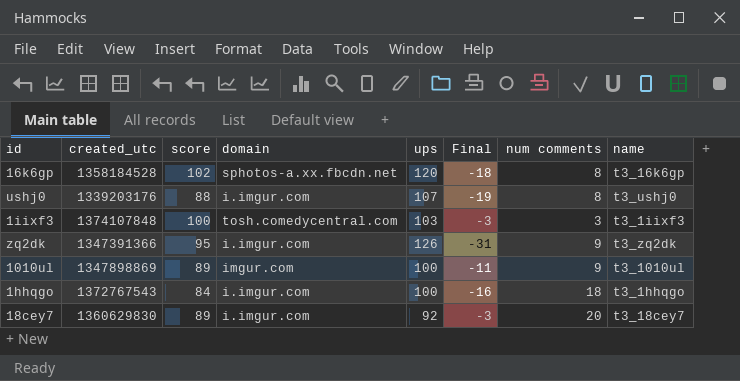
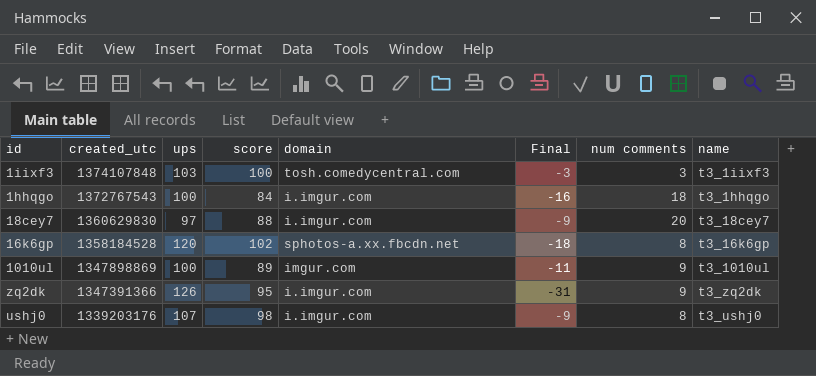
row order: none -> created_utc descending
column ups | position: 5 -> 3
18cey7 | ups: 92 -> 97
18cey7 | score: 89 -> 88
18cey7 | Final: -3 -> -9
ushj0 | score: 88 -> 98
ushj0 | Final: -19 -> -9

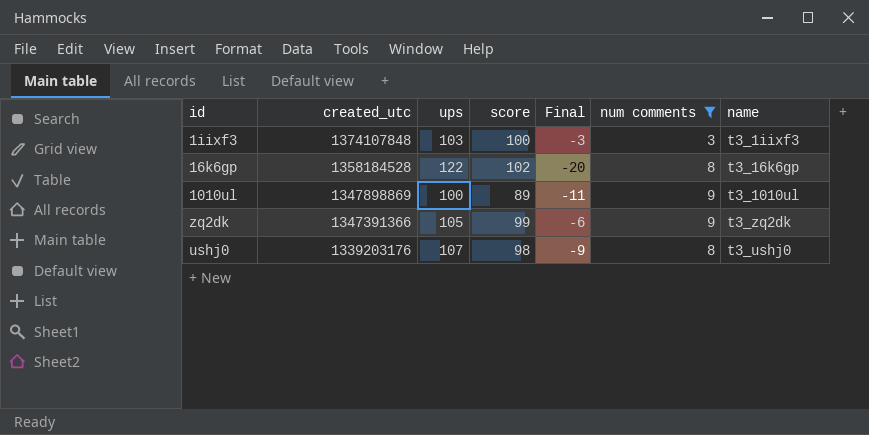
filter: none -> num comments <= 9
column domain | position: 5 -> none
16k6gp | ups: 120 -> 122
16k6gp | Final: -18 -> -20
zq2dk | ups: 126 -> 105
zq2dk | score: 95 -> 99
zq2dk | Final: -31 -> -6

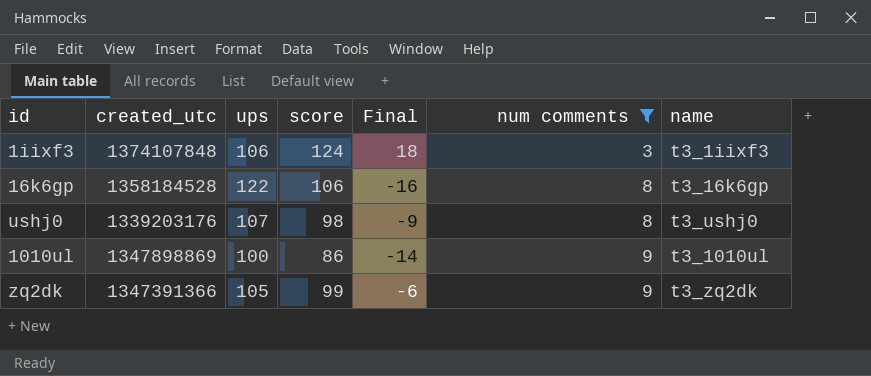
row order: created_utc descending -> num comments ascending
1iixf3 | ups: 103 -> 106
1iixf3 | score: 100 -> 124
1iixf3 | Final: -3 -> 18
16k6gp | score: 102 -> 106
16k6gp | Final: -20 -> -16
1010ul | score: 89 -> 86
1010ul | Final: -11 -> -14

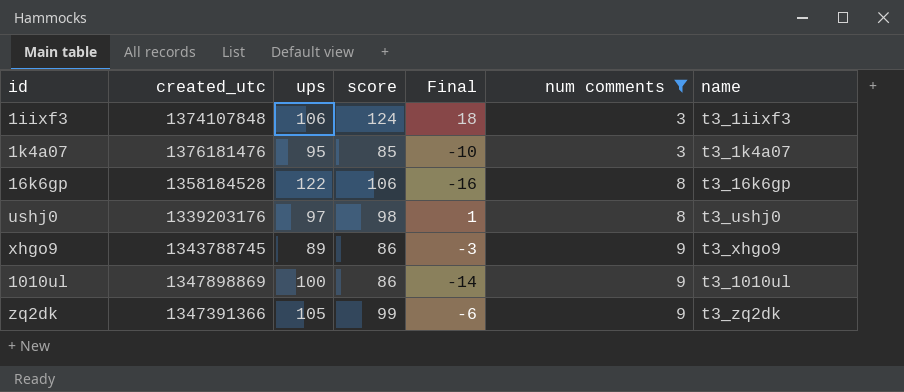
row 1k4a07: none -> 1376181476 | 95 | 85 | -10 | 3 | t3_1k4a07
ushj0 | ups: 107 -> 97
ushj0 | Final: -9 -> 1
row xhgo9: none -> 1343788745 | 89 | 86 | -3 | 9 | t3_xhgo9

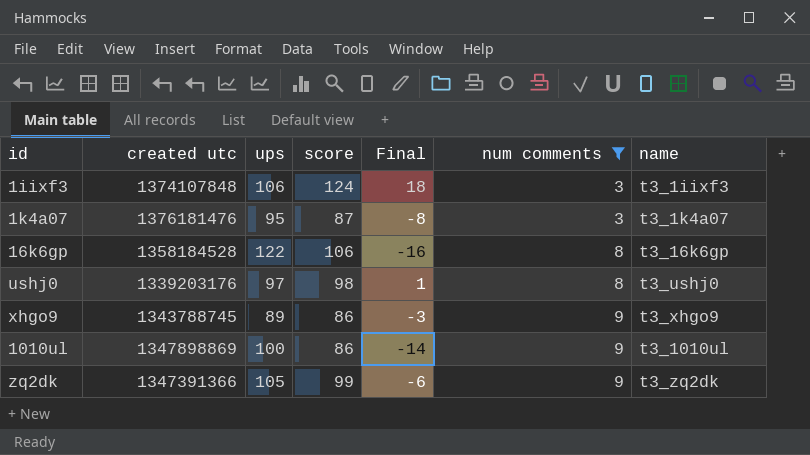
column name: created_utc -> created utc
1k4a07 | score: 85 -> 87
1k4a07 | Final: -10 -> -8

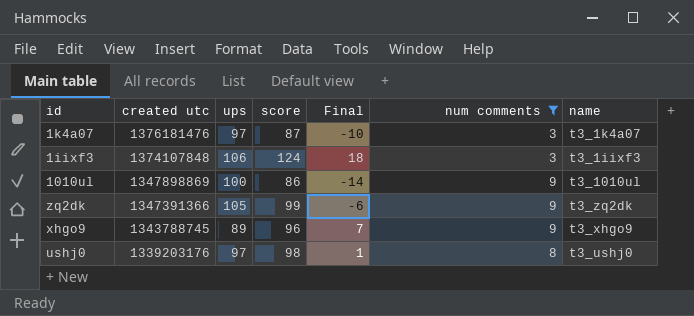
row order: num comments ascending -> created utc descending
row 16k6gp: 1358184528 | 122 | 106 | -16 | 8 | t3_16k6gp -> none
1k4a07 | ups: 95 -> 97
1k4a07 | Final: -8 -> -10
xhgo9 | score: 86 -> 96
xhgo9 | Final: -3 -> 7

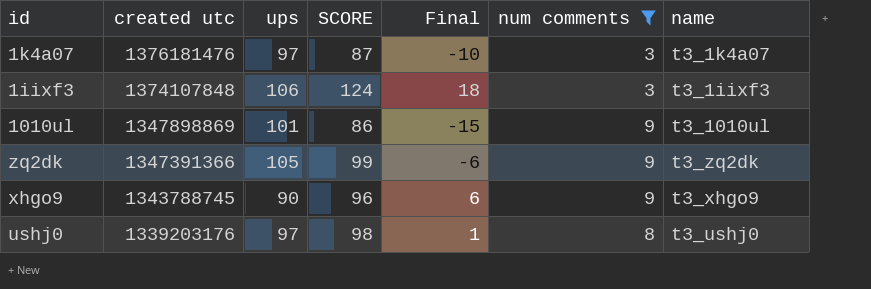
column name: score -> SCORE
1010ul | ups: 100 -> 101
1010ul | Final: -14 -> -15
xhgo9 | ups: 89 -> 90
xhgo9 | Final: 7 -> 6

